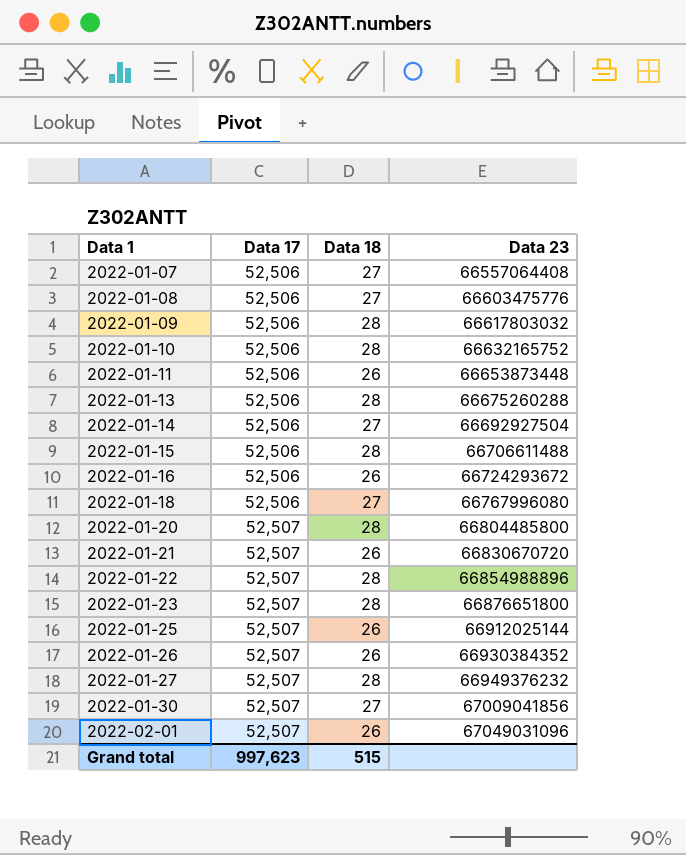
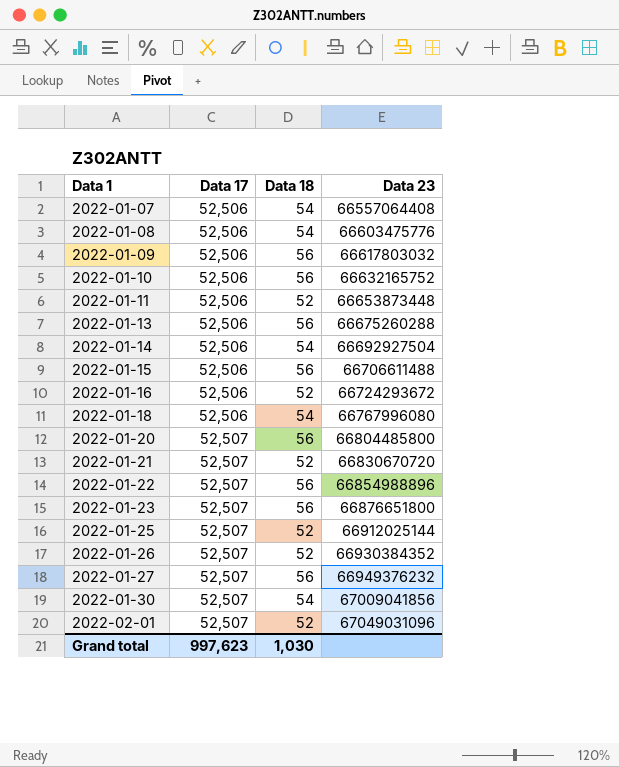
2022-01-07 | Data 18: 27 -> 54
2022-01-08 | Data 18: 27 -> 54
2022-01-09 | Data 18: 28 -> 56
2022-01-10 | Data 18: 28 -> 56
2022-01-11 | Data 18: 26 -> 52
2022-01-13 | Data 18: 28 -> 56
2022-01-14 | Data 18: 27 -> 54
2022-01-15 | Data 18: 28 -> 56
2022-01-16 | Data 18: 26 -> 52
2022-01-18 | Data 18: 27 -> 54
2022-01-20 | Data 18: 28 -> 56
2022-01-21 | Data 18: 26 -> 52
2022-01-22 | Data 18: 28 -> 56
2022-01-23 | Data 18: 28 -> 56
2022-01-25 | Data 18: 26 -> 52
2022-01-26 | Data 18: 26 -> 52
2022-01-27 | Data 18: 28 -> 56
2022-01-30 | Data 18: 27 -> 54
2022-02-01 | Data 18: 26 -> 52
Grand total | Data 18: 515 -> 1,030

